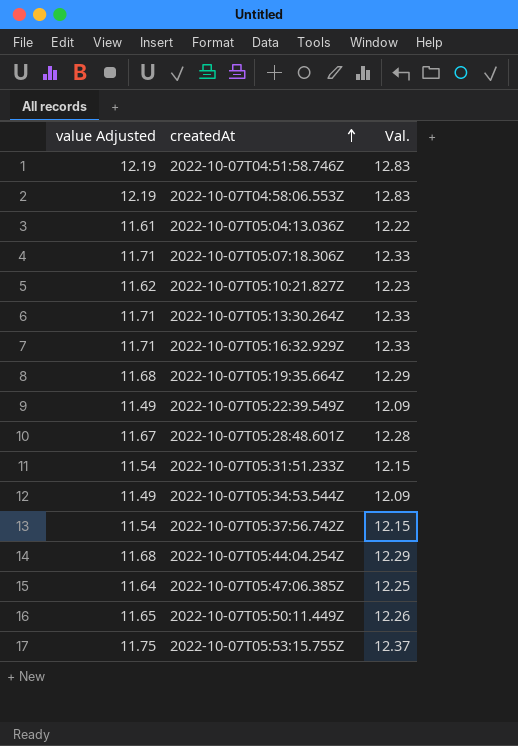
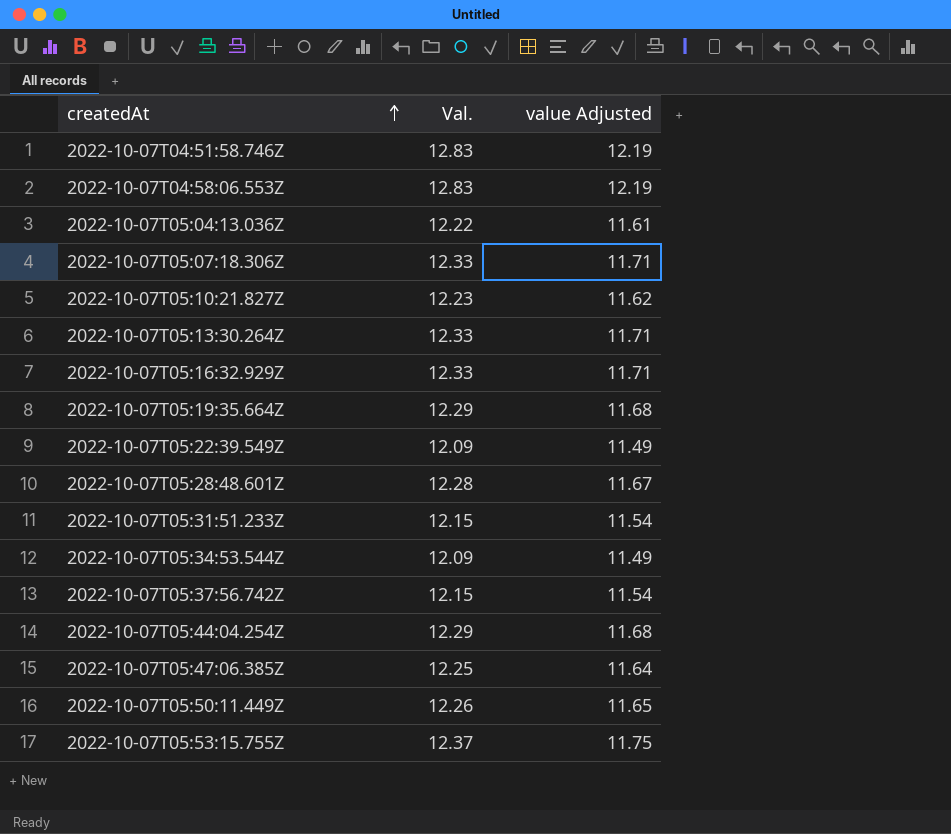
column value Adjusted | position: 1 -> 3

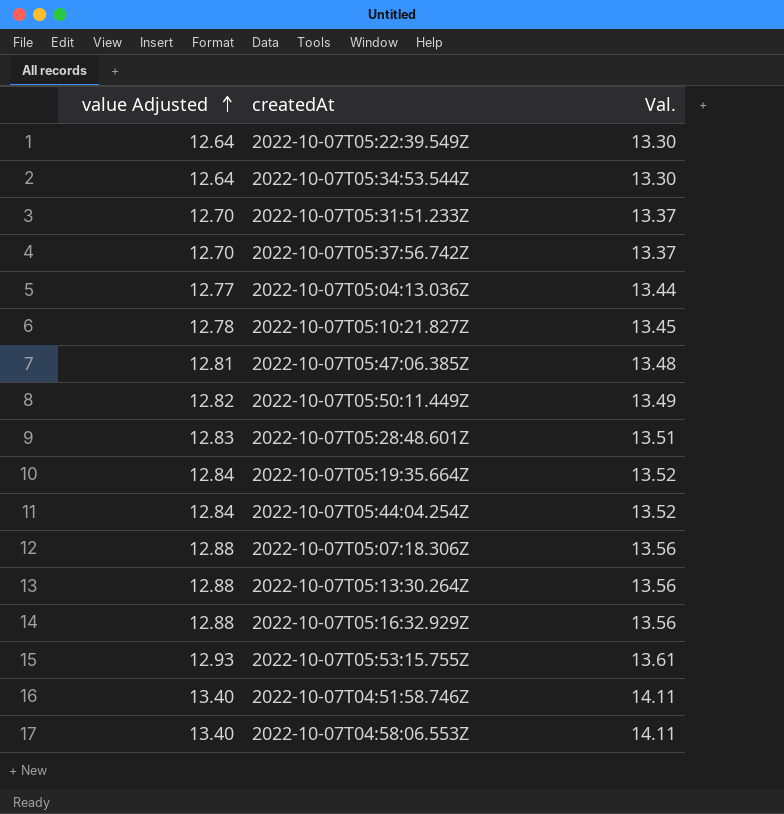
row order: createdAt ascending -> value Adjusted ascending
column value Adjusted | position: 3 -> 1
2022-10-07T05:22:39.549Z | value Adjusted: 11.49 -> 12.64
2022-10-07T05:22:39.549Z | Val.: 12.09 -> 13.30
2022-10-07T05:34:53.544Z | value Adjusted: 11.49 -> 12.64
2022-10-07T05:34:53.544Z | Val.: 12.09 -> 13.30
2022-10-07T05:31:51.233Z | value Adjusted: 11.54 -> 12.70
2022-10-07T05:31:51.233Z | Val.: 12.15 -> 13.37
2022-10-07T05:37:56.742Z | value Adjusted: 11.54 -> 12.70
2022-10-07T05:37:56.742Z | Val.: 12.15 -> 13.37
2022-10-07T05:04:13.036Z | value Adjusted: 11.61 -> 12.77
2022-10-07T05:04:13.036Z | Val.: 12.22 -> 13.44
2022-10-07T05:10:21.827Z | value Adjusted: 11.62 -> 12.78
2022-10-07T05:10:21.827Z | Val.: 12.23 -> 13.45
2022-10-07T05:47:06.385Z | value Adjusted: 11.64 -> 12.81
2022-10-07T05:47:06.385Z | Val.: 12.25 -> 13.48
2022-10-07T05:50:11.449Z | value Adjusted: 11.65 -> 12.82
2022-10-07T05:50:11.449Z | Val.: 12.26 -> 13.49
2022-10-07T05:28:48.601Z | value Adjusted: 11.67 -> 12.83
2022-10-07T05:28:48.601Z | Val.: 12.28 -> 13.51
2022-10-07T05:19:35.664Z | value Adjusted: 11.68 -> 12.84
2022-10-07T05:19:35.664Z | Val.: 12.29 -> 13.52
2022-10-07T05:44:04.254Z | value Adjusted: 11.68 -> 12.84
2022-10-07T05:44:04.254Z | Val.: 12.29 -> 13.52
2022-10-07T05:07:18.306Z | value Adjusted: 11.71 -> 12.88
2022-10-07T05:07:18.306Z | Val.: 12.33 -> 13.56
2022-10-07T05:13:30.264Z | value Adjusted: 11.71 -> 12.88
2022-10-07T05:13:30.264Z | Val.: 12.33 -> 13.56
2022-10-07T05:16:32.929Z | value Adjusted: 11.71 -> 12.88
2022-10-07T05:16:32.929Z | Val.: 12.33 -> 13.56
2022-10-07T05:53:15.755Z | value Adjusted: 11.75 -> 12.93
2022-10-07T05:53:15.755Z | Val.: 12.37 -> 13.61
2022-10-07T04:51:58.746Z | value Adjusted: 12.19 -> 13.40
2022-10-07T04:51:58.746Z | Val.: 12.83 -> 14.11
2022-10-07T04:58:06.553Z | value Adjusted: 12.19 -> 13.40
2022-10-07T04:58:06.553Z | Val.: 12.83 -> 14.11

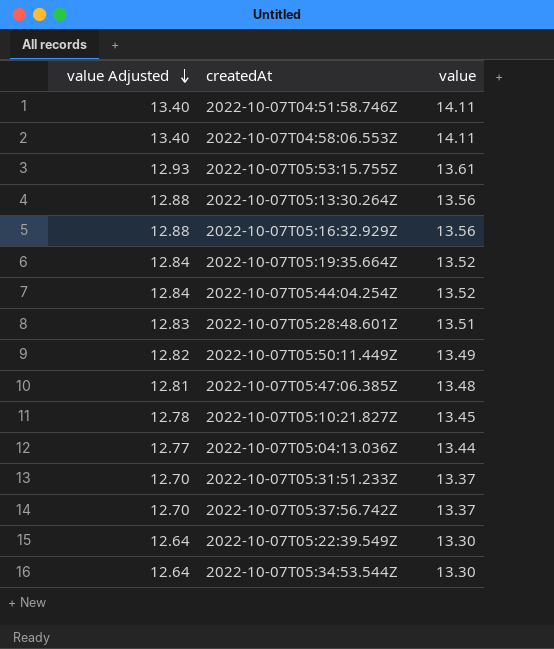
row order: value Adjusted ascending -> value Adjusted descending
column name: Val. -> value
row 2022-10-07T05:07:18.306Z: 12.88 | 13.56 -> none

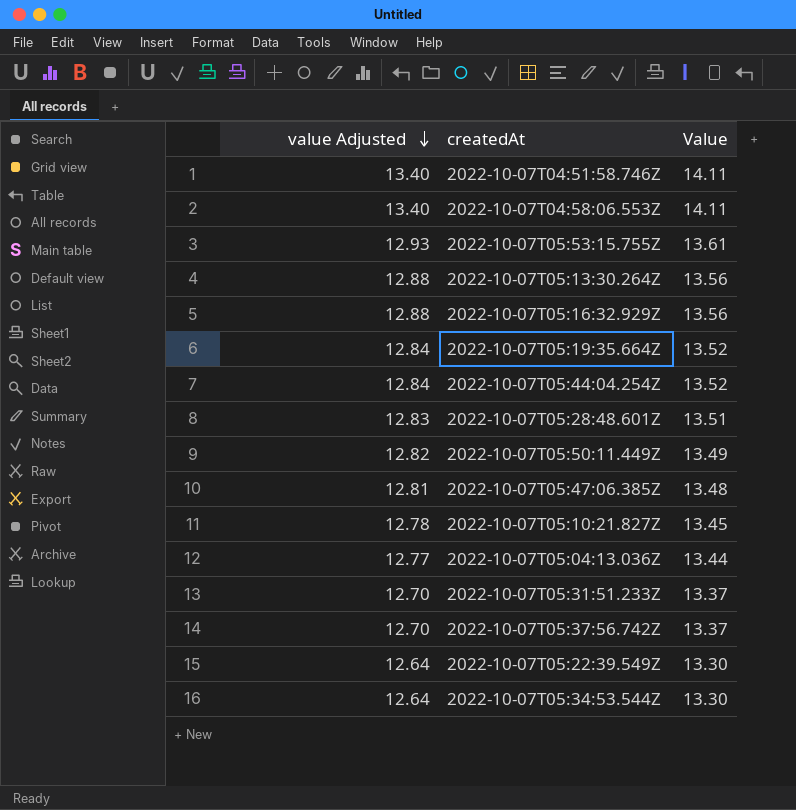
column name: value -> Value

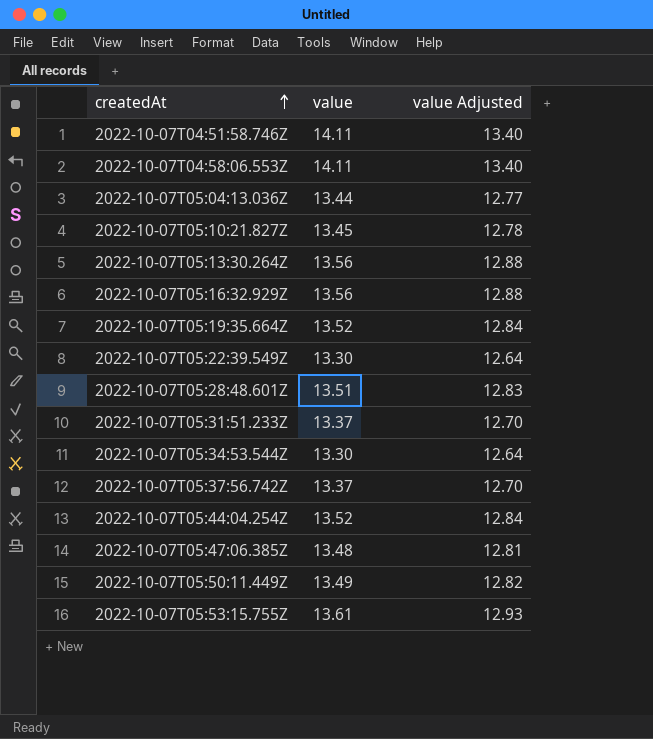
row order: value Adjusted descending -> createdAt ascending
column name: Value -> value
column value Adjusted | position: 1 -> 3

